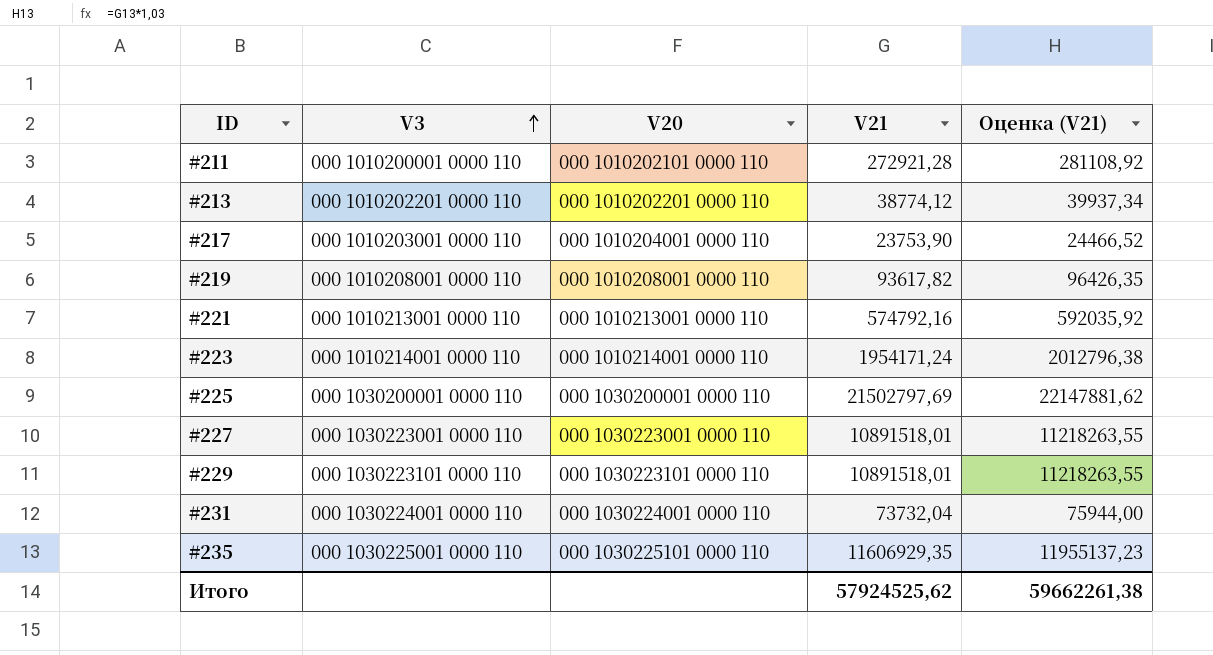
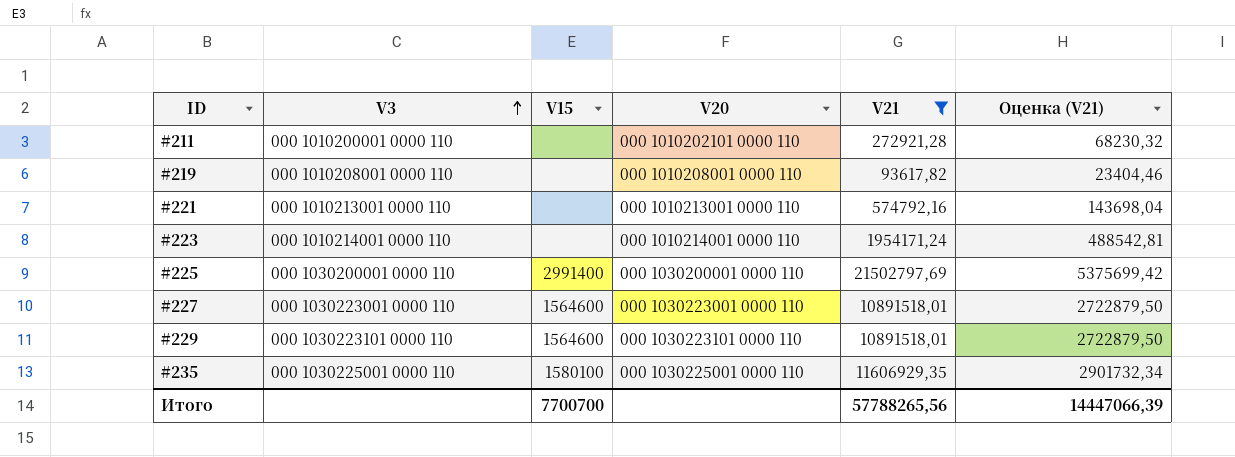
filter: none -> V21 >= 93617,82
column V15 | position: none -> 3
column Оценка (V21) | formula: [V21] * 1,03 -> [V21] * 0,25
#235 | V20: 000 1030225101 0000 110 -> 000 1030225001 0000 110
Итого | V21: 57924525,62 -> 57788265,56
Итого | Оценка (V21): 59662261,38 -> 14447066,39

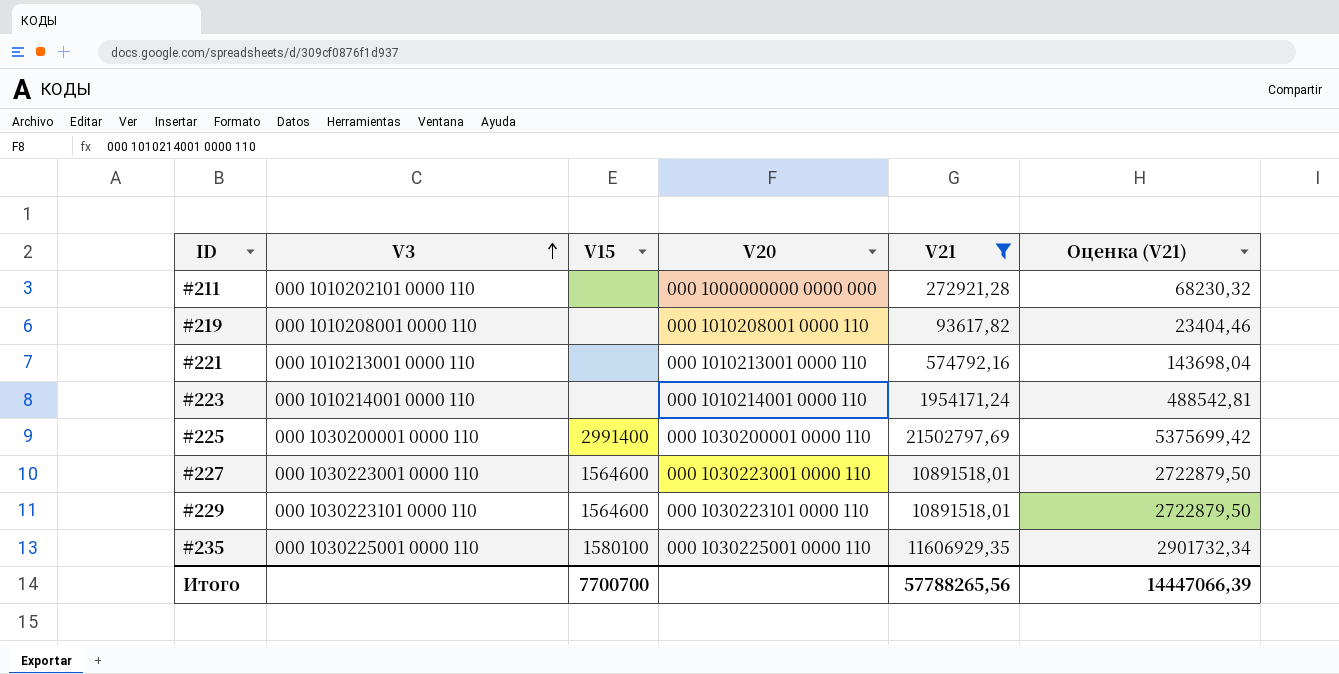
#211 | V3: 000 1010200001 0000 110 -> 000 1010202101 0000 110
#211 | V20: 000 1010202101 0000 110 -> 000 1000000000 0000 000

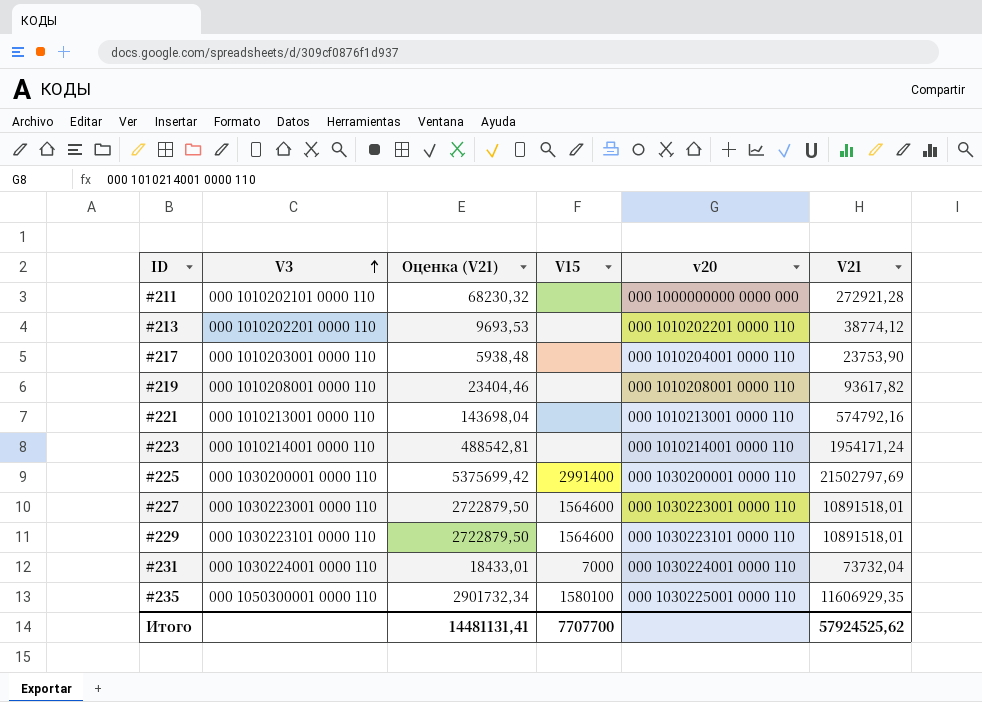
filter: V21 >= 93617,82 -> none
column Оценка (V21) | position: 6 -> 3
column name: V20 -> v20
#235 | V3: 000 1030225001 0000 110 -> 000 1050300001 0000 110
Итого | Оценка (V21): 14447066,39 -> 14481131,41
Итого | V15: 7700700 -> 7707700
Итого | V21: 57788265,56 -> 57924525,62

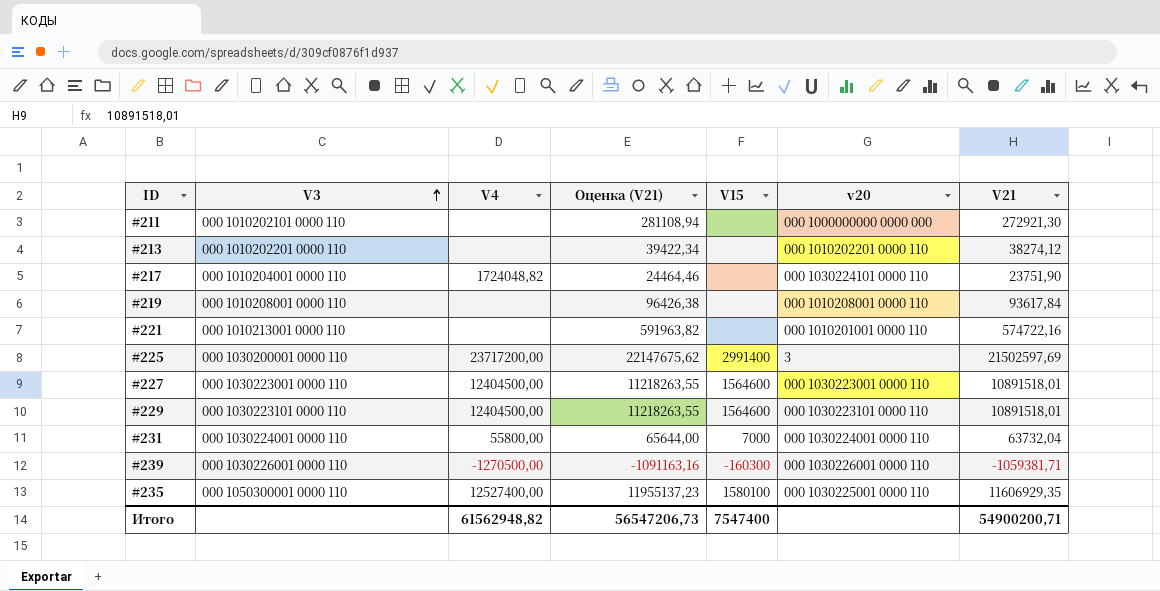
column V4 | position: none -> 3
column Оценка (V21) | formula: [V21] * 0,25 -> [V21] * 1,03
row #223: 000 1010214001 0000 110 | 488542,81 | none | 000 1010214001 0000 110 | 1954171,24 -> none
#211 | V21: 272921,28 -> 272921,30
#213 | V21: 38774,12 -> 38274,12
#217 | V3: 000 1010203001 0000 110 -> 000 1010204001 0000 110
#217 | v20: 000 1010204001 0000 110 -> 000 1030224101 0000 110
#217 | V21: 23753,90 -> 23751,90
#219 | V21: 93617,82 -> 93617,84
#221 | v20: 000 1010213001 0000 110 -> 000 1010201001 0000 110
#221 | V21: 574792,16 -> 574722,16
#225 | v20: 000 1030200001 0000 110 -> 3
#225 | V21: 21502797,69 -> 21502597,69
#231 | V21: 73732,04 -> 63732,04
row #239: none -> 000 1030226001 0000 110 | -1270500,00 | -1091163,16 | -160300 | 000 1030226001 0000 110 | -1059381,71
Итого | Оценка (V21): 14481131,41 -> 56547206,73
Итого | V15: 7707700 -> 7547400
Итого | V21: 57924525,62 -> 54900200,71

